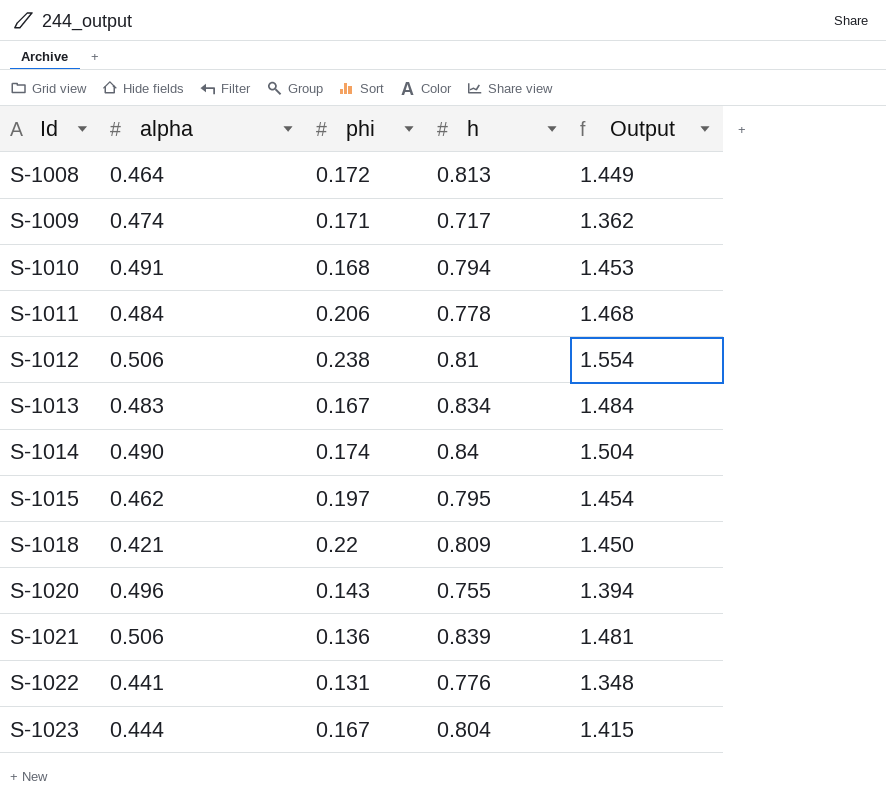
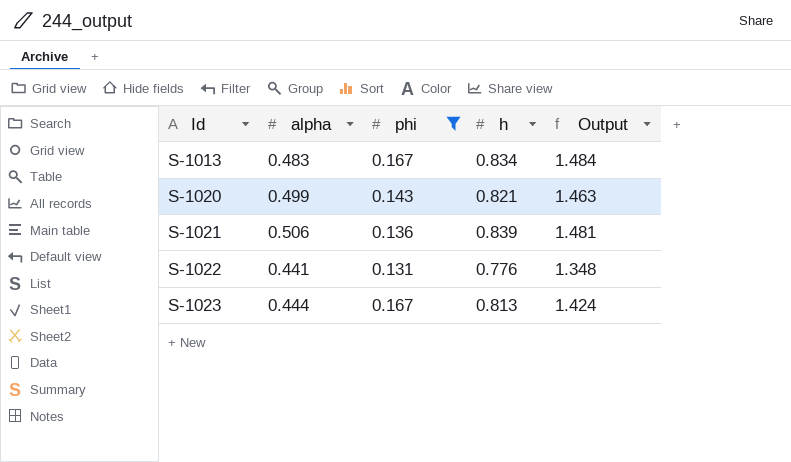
filter: none -> phi <= 0.167
S-1020 | alpha: 0.496 -> 0.499
S-1020 | h: 0.755 -> 0.821
S-1020 | Output: 1.394 -> 1.463
S-1023 | h: 0.804 -> 0.813
S-1023 | Output: 1.415 -> 1.424

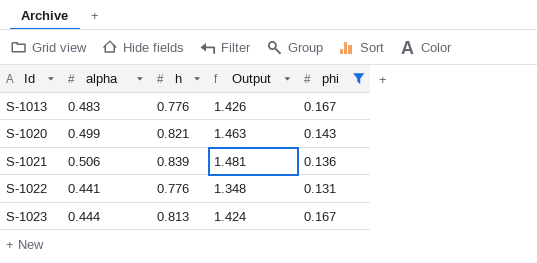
column phi | position: 3 -> 5
S-1013 | h: 0.834 -> 0.776
S-1013 | Output: 1.484 -> 1.426

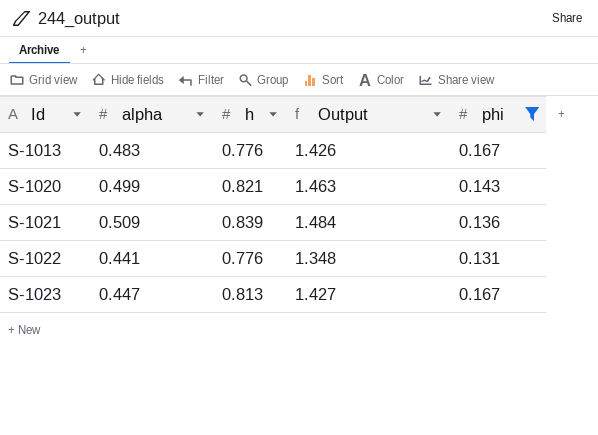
S-1021 | alpha: 0.506 -> 0.509
S-1021 | Output: 1.481 -> 1.484
S-1023 | alpha: 0.444 -> 0.447
S-1023 | Output: 1.424 -> 1.427

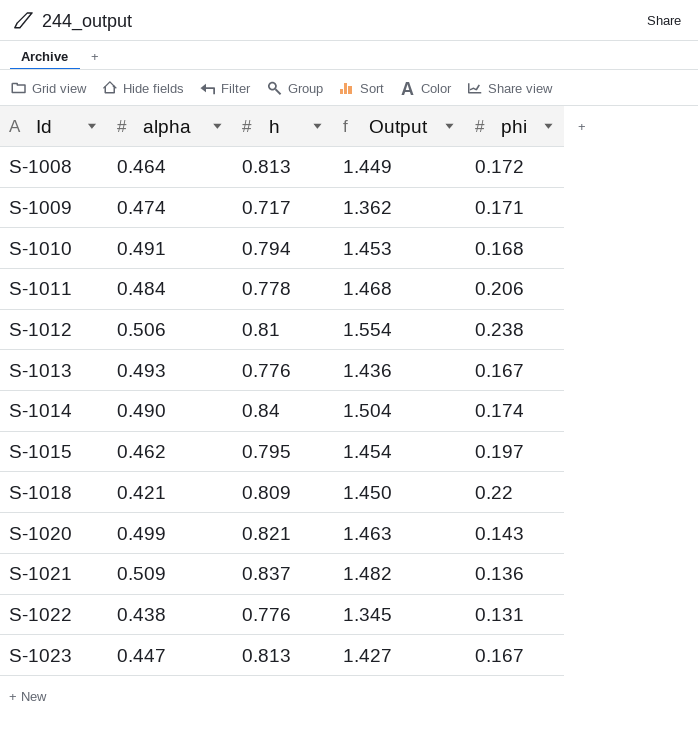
filter: phi <= 0.167 -> none
S-1013 | alpha: 0.483 -> 0.493
S-1013 | Output: 1.426 -> 1.436
S-1021 | h: 0.839 -> 0.837
S-1021 | Output: 1.484 -> 1.482
S-1022 | alpha: 0.441 -> 0.438
S-1022 | Output: 1.348 -> 1.345

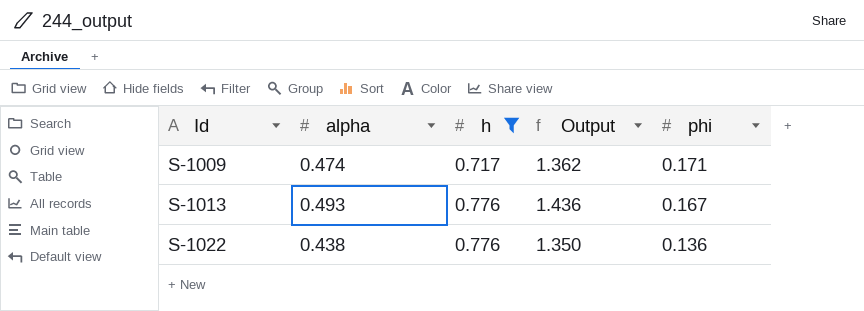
filter: none -> h <= 0.776
S-1022 | Output: 1.345 -> 1.350
S-1022 | phi: 0.131 -> 0.136

